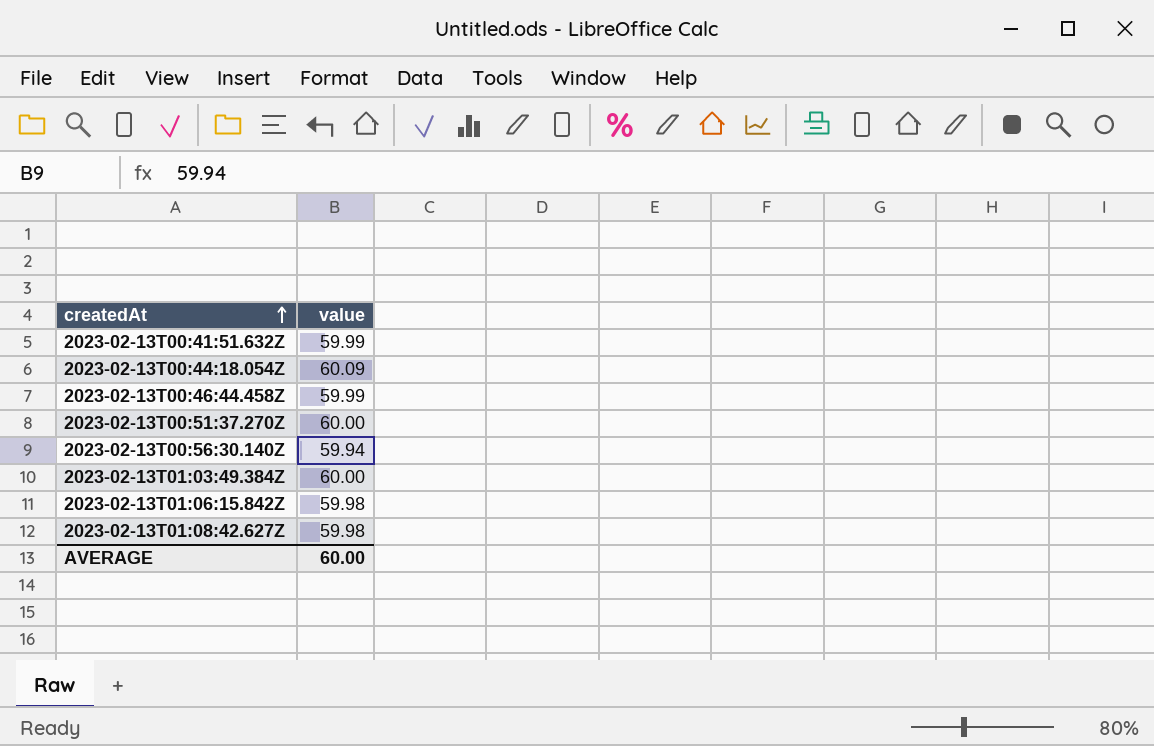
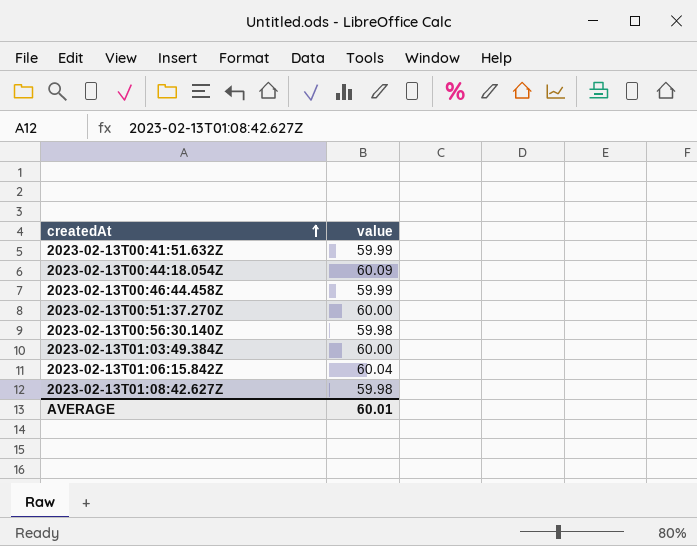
2023-02-13T00:56:30.140Z | value: 59.94 -> 59.98
2023-02-13T01:06:15.842Z | value: 59.98 -> 60.04
AVERAGE | value: 60.00 -> 60.01

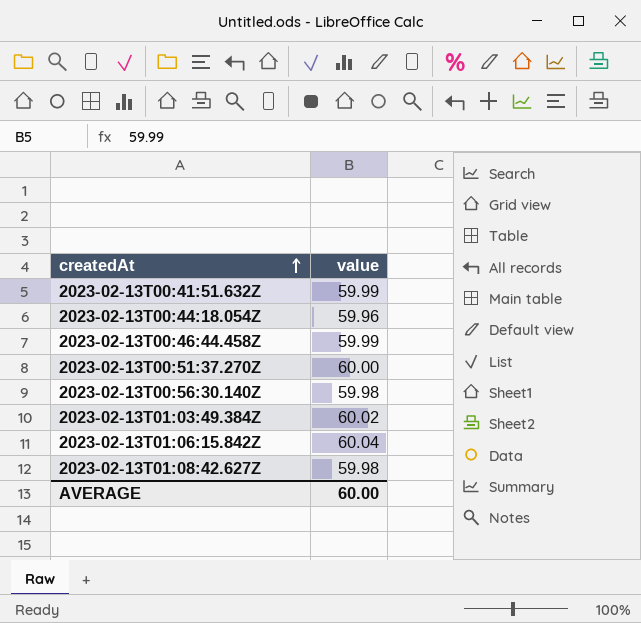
2023-02-13T00:44:18.054Z | value: 60.09 -> 59.96
2023-02-13T01:03:49.384Z | value: 60.00 -> 60.02
AVERAGE | value: 60.01 -> 60.00

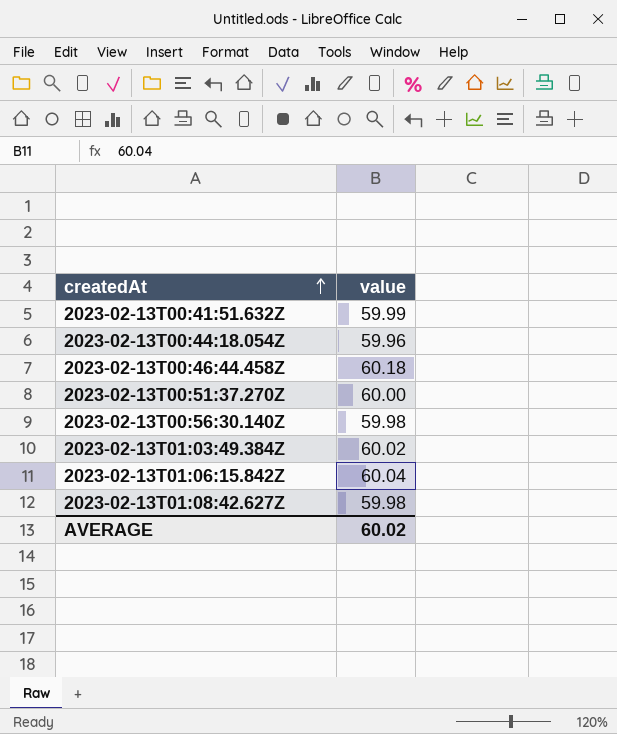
2023-02-13T00:46:44.458Z | value: 59.99 -> 60.18
AVERAGE | value: 60.00 -> 60.02

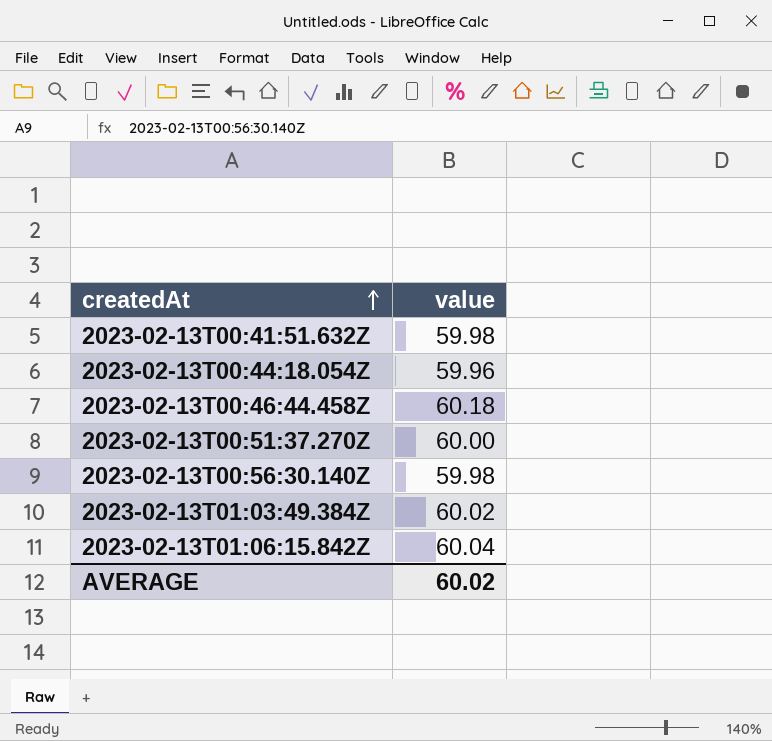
row 2023-02-13T01:08:42.627Z: 59.98 -> none
2023-02-13T00:41:51.632Z | value: 59.99 -> 59.98

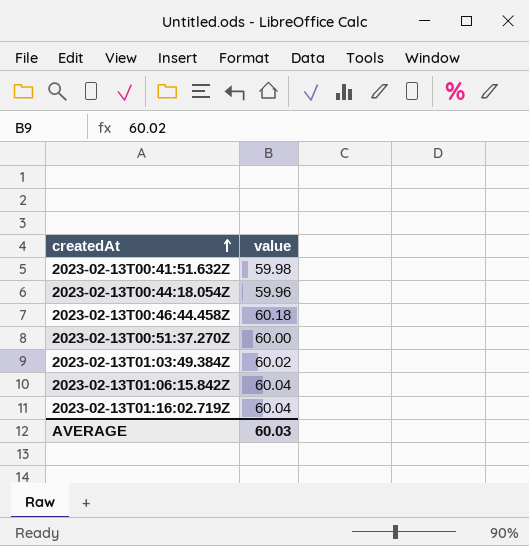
row 2023-02-13T00:56:30.140Z: 59.98 -> none
row 2023-02-13T01:16:02.719Z: none -> 60.04
AVERAGE | value: 60.02 -> 60.03

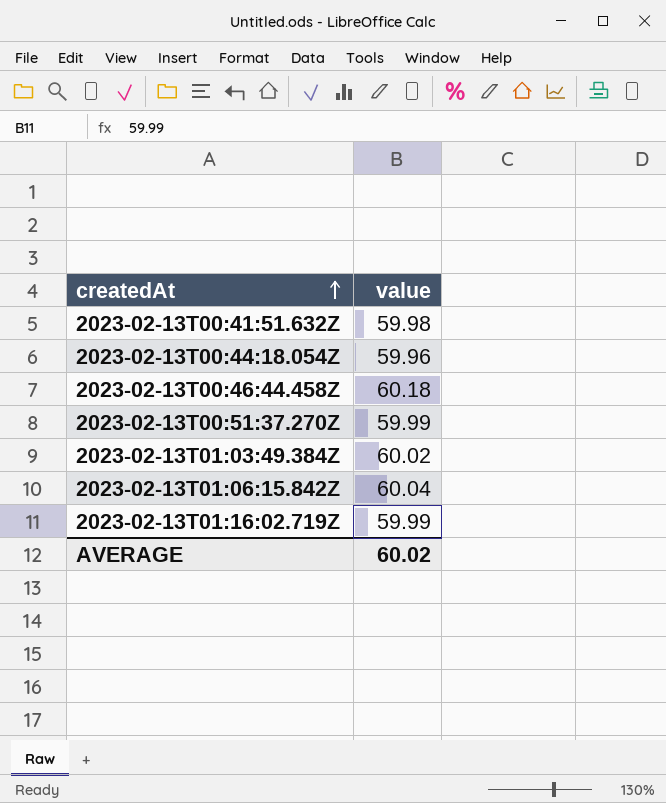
2023-02-13T00:51:37.270Z | value: 60.00 -> 59.99
2023-02-13T01:16:02.719Z | value: 60.04 -> 59.99
AVERAGE | value: 60.03 -> 60.02

